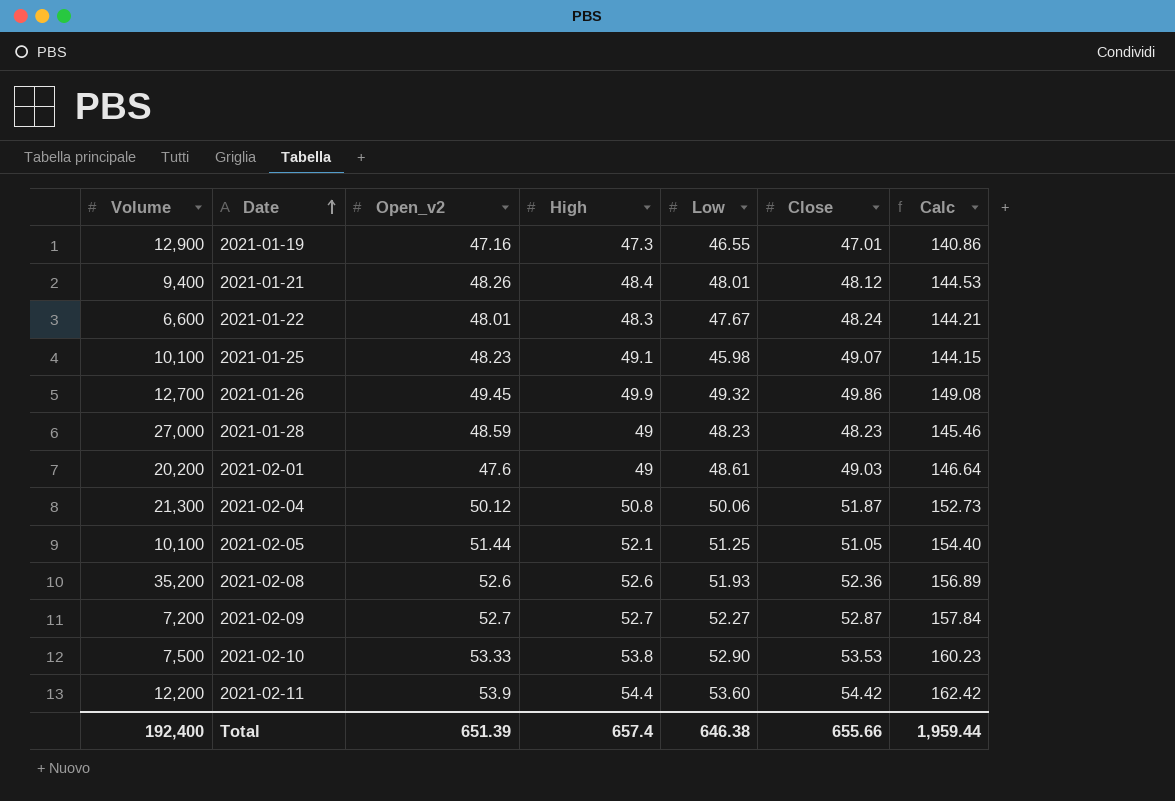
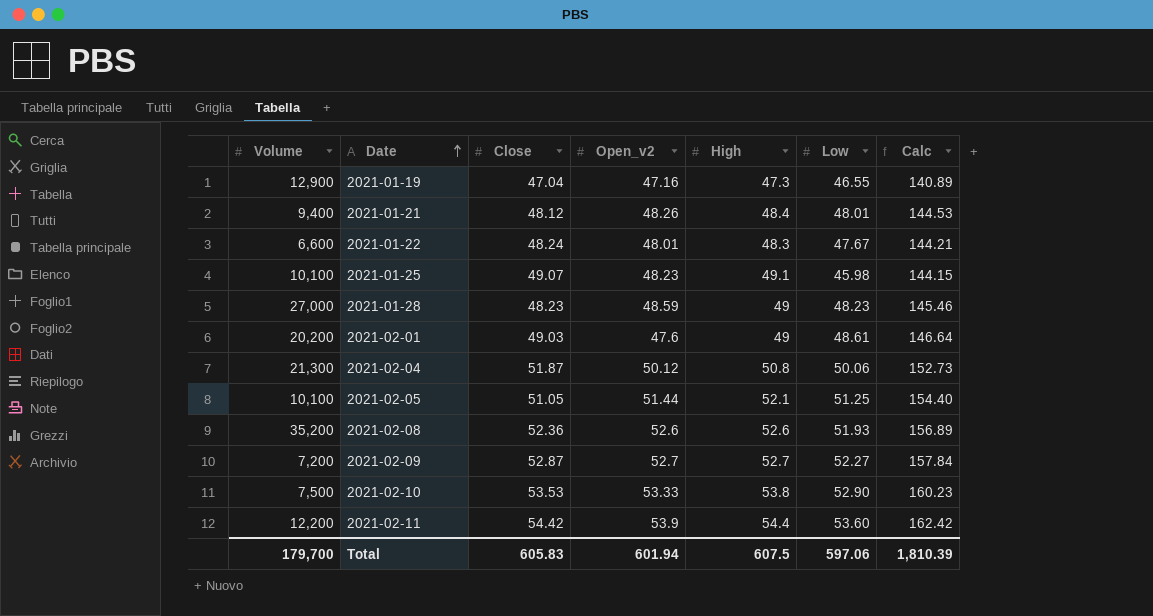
column Close | position: 6 -> 3
row 2021-01-26: 12,700 | 49.45 | 49.9 | 49.32 | 49.86 | 149.08 -> none
2021-01-19 | Close: 47.01 -> 47.04
2021-01-19 | Calc: 140.86 -> 140.89
Total | Volume: 192,400 -> 179,700
Total | Close: 655.66 -> 605.83
Total | Open_v2: 651.39 -> 601.94
Total | High: 657.4 -> 607.5
Total | Low: 646.38 -> 597.06
Total | Calc: 1,959.44 -> 1,810.39

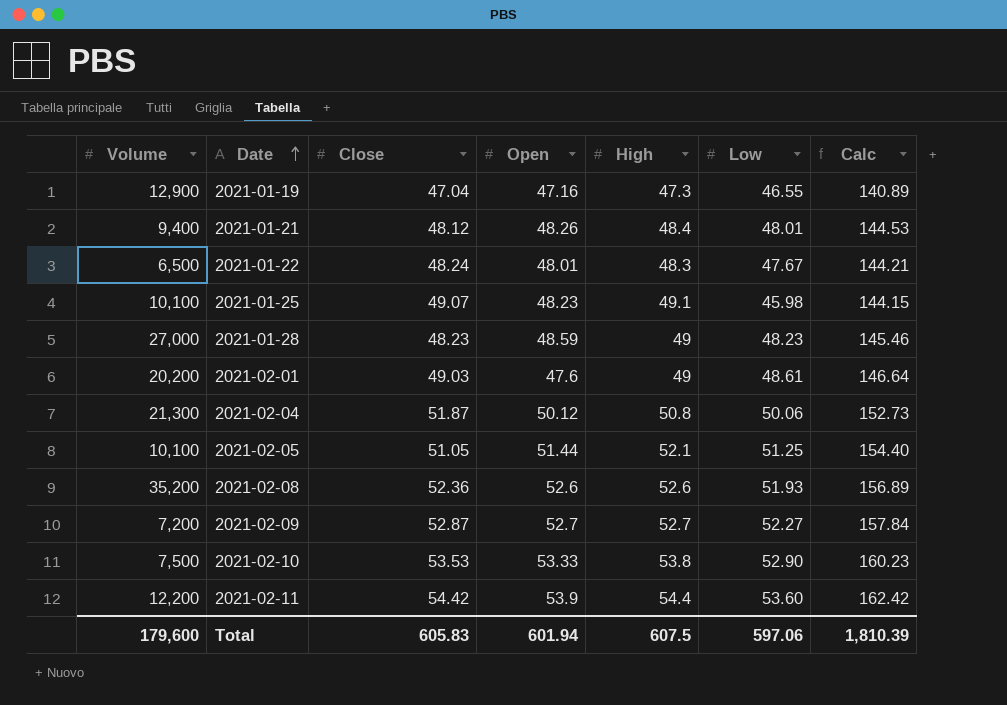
column name: Open_v2 -> Open
2021-01-22 | Volume: 6,600 -> 6,500
Total | Volume: 179,700 -> 179,600

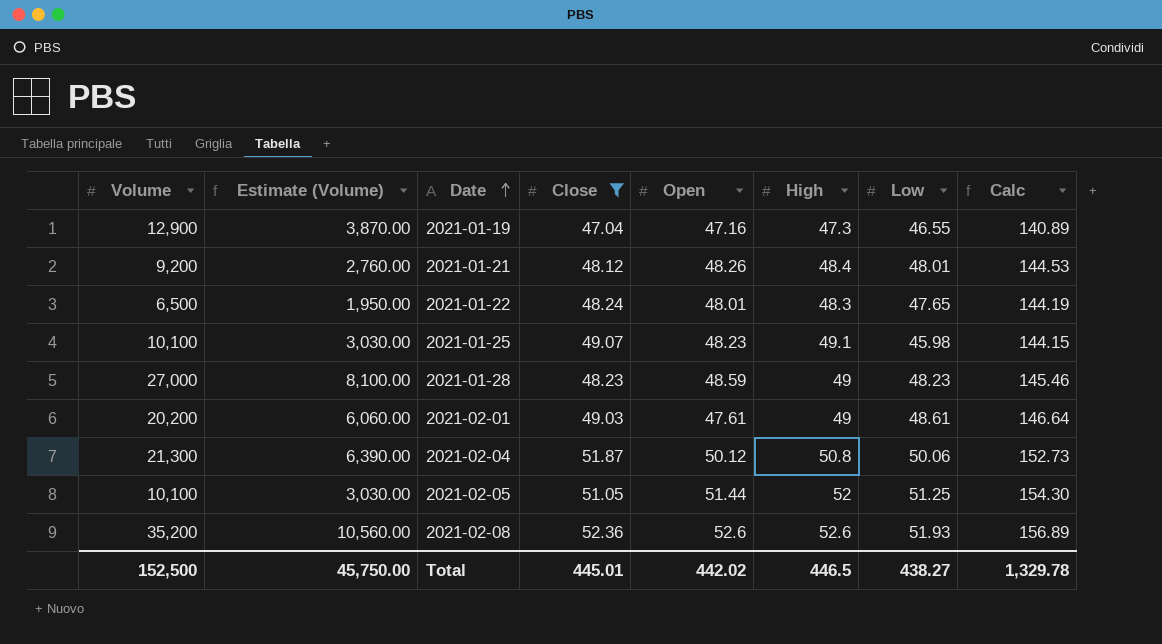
filter: none -> Close <= 52.36
column Estimate (Volume) | formula: none -> [Volume] * 0.3
2021-01-21 | Volume: 9,400 -> 9,200
2021-01-22 | Low: 47.67 -> 47.65
2021-01-22 | Calc: 144.21 -> 144.19
2021-02-01 | Open: 47.6 -> 47.61
2021-02-05 | High: 52.1 -> 52
2021-02-05 | Calc: 154.40 -> 154.30
Total | Volume: 179,600 -> 152,500
Total | Close: 605.83 -> 445.01
Total | Open: 601.94 -> 442.02
Total | High: 607.5 -> 446.5
Total | Low: 597.06 -> 438.27
Total | Calc: 1,810.39 -> 1,329.78

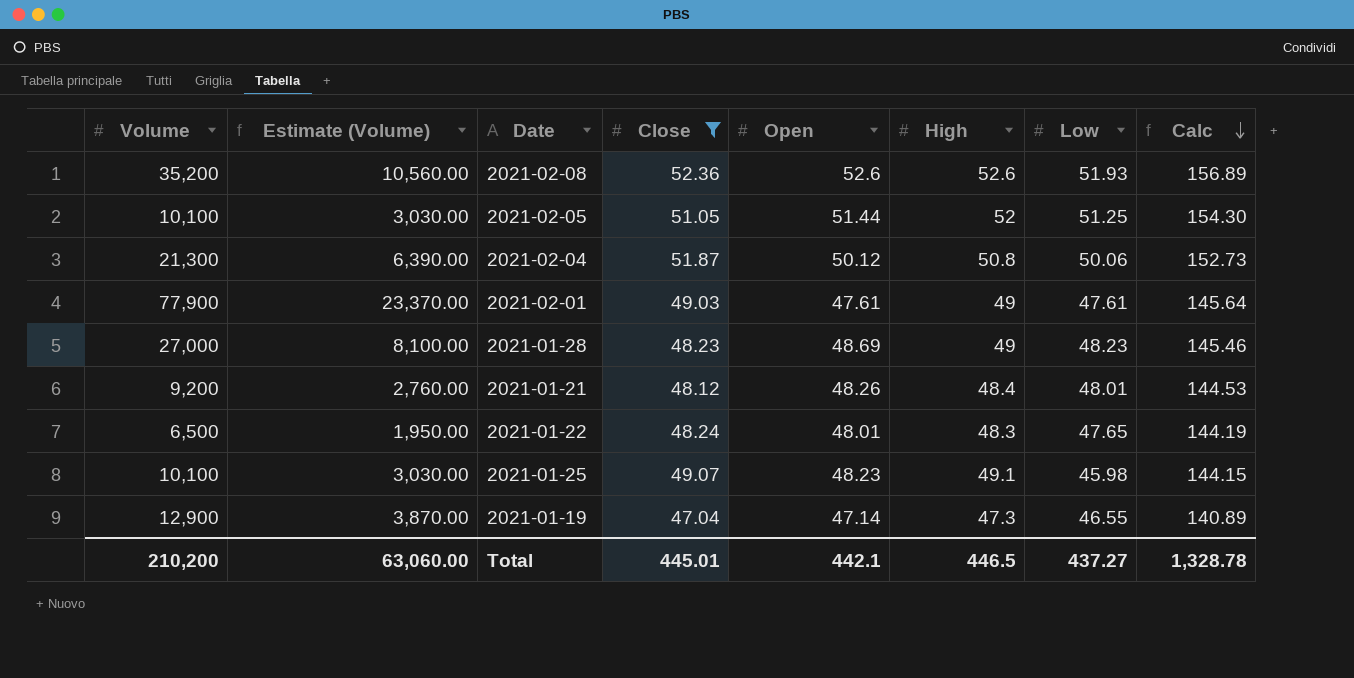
row order: Date ascending -> Calc descending
2021-02-01 | Volume: 20,200 -> 77,900
2021-02-01 | Estimate (Volume): 6,060.00 -> 23,370.00
2021-02-01 | Low: 48.61 -> 47.61
2021-02-01 | Calc: 146.64 -> 145.64
2021-01-28 | Open: 48.59 -> 48.69
2021-01-19 | Open: 47.16 -> 47.14
Total | Volume: 152,500 -> 210,200
Total | Estimate (Volume): 45,750.00 -> 63,060.00
Total | Open: 442.02 -> 442.1
Total | Low: 438.27 -> 437.27
Total | Calc: 1,329.78 -> 1,328.78

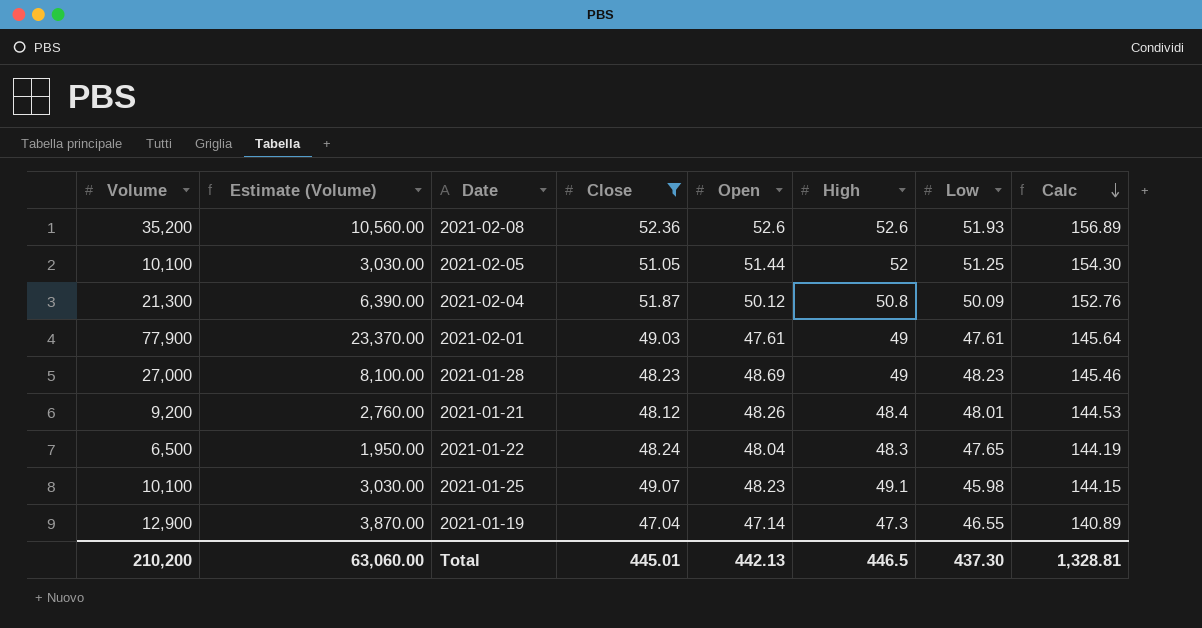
2021-02-04 | Low: 50.06 -> 50.09
2021-02-04 | Calc: 152.73 -> 152.76
2021-01-22 | Open: 48.01 -> 48.04
Total | Open: 442.1 -> 442.13
Total | Low: 437.27 -> 437.30
Total | Calc: 1,328.78 -> 1,328.81

